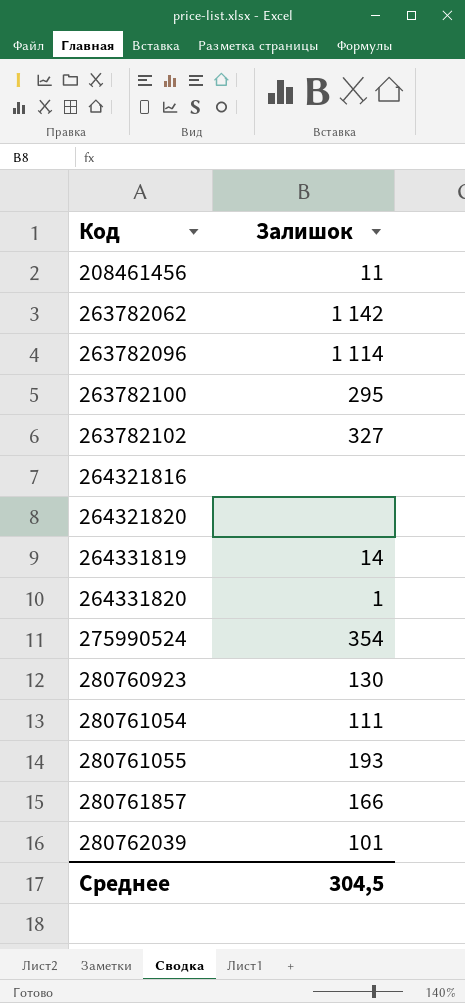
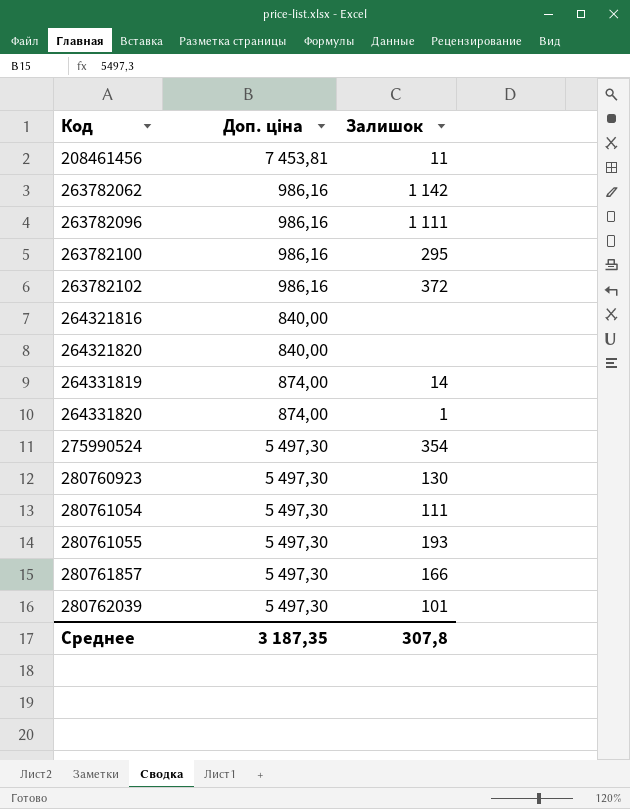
column Доп. ціна | position: none -> 2
263782096 | Залишок: 1 114 -> 1 111
263782102 | Залишок: 327 -> 372
Среднее | Залишок: 304,5 -> 307,8

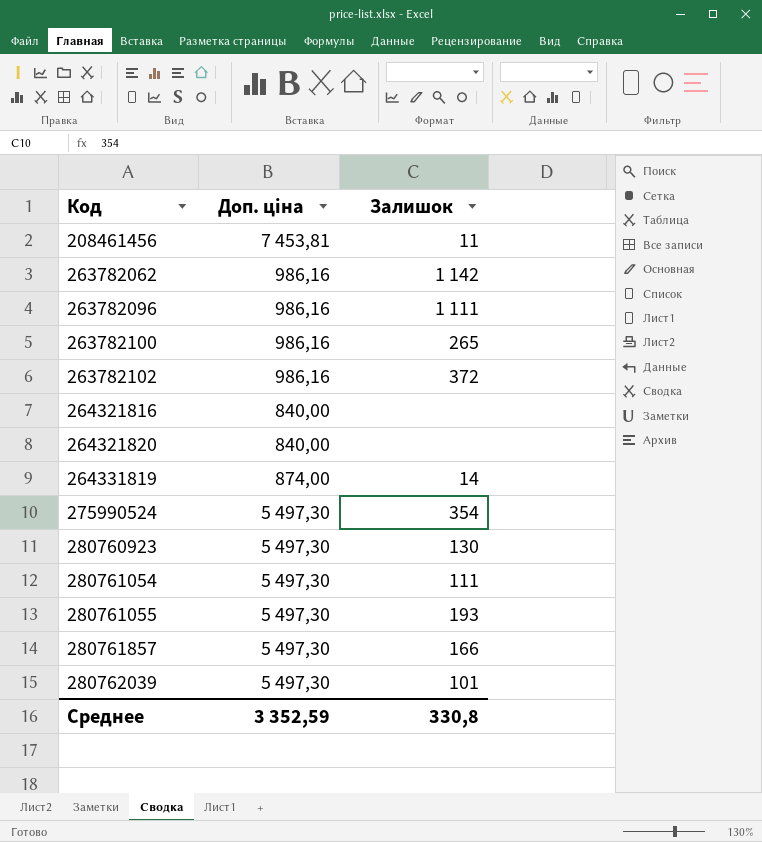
row 264331820: 874,00 | 1 -> none
263782100 | Залишок: 295 -> 265
Среднее | Доп. ціна: 3 187,35 -> 3 352,59
Среднее | Залишок: 307,8 -> 330,8

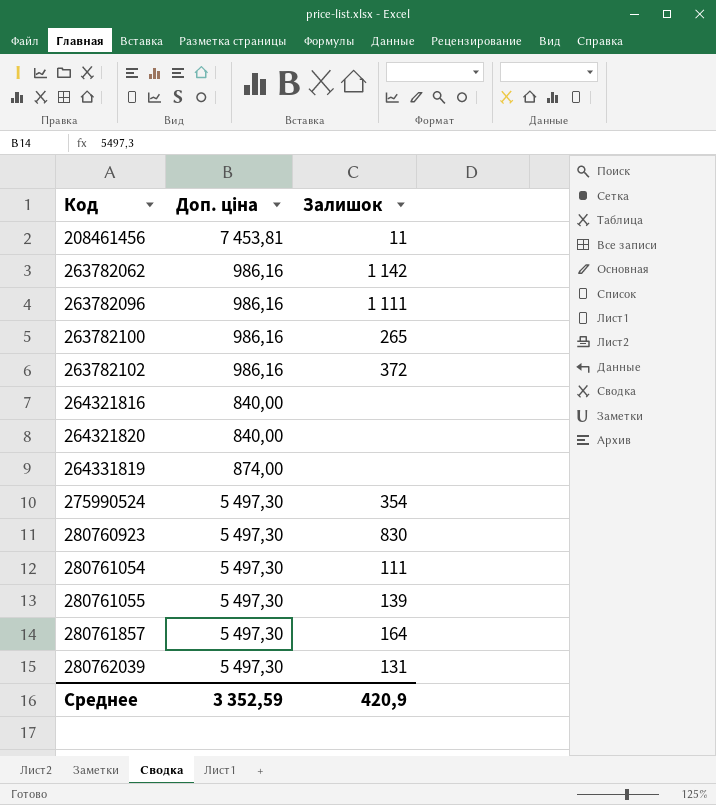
264331819 | Залишок: 14 -> none
280760923 | Залишок: 130 -> 830
280761055 | Залишок: 193 -> 139
280761857 | Залишок: 166 -> 164
280762039 | Залишок: 101 -> 131
Среднее | Залишок: 330,8 -> 420,9

